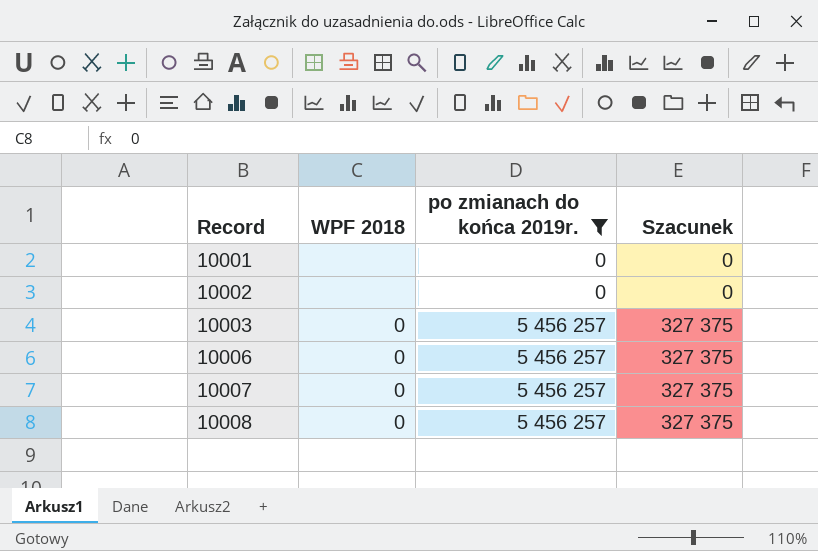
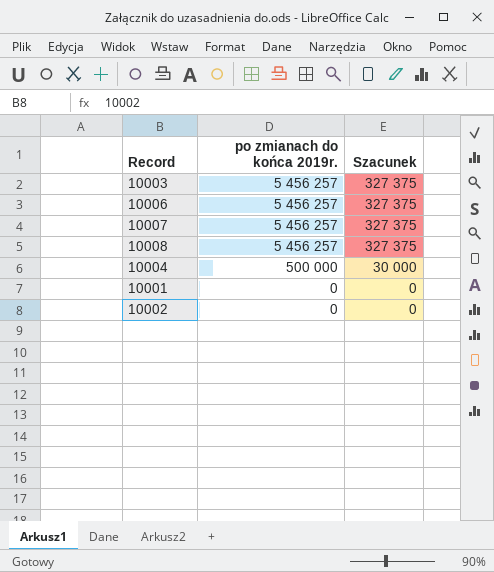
filter: po zmianach do końca 2019r. != 500 000 -> none
row order: Record ascending -> po zmianach do końca 2019r. descending
column WPF 2018 | position: 2 -> none

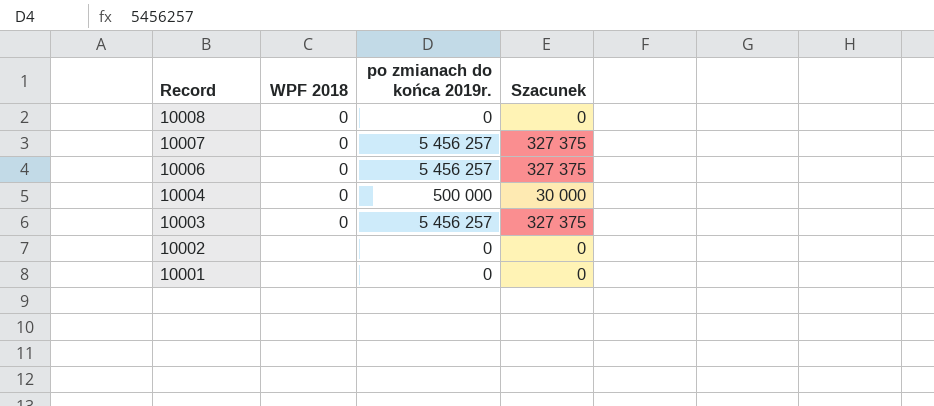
row order: po zmianach do końca 2019r. descending -> Record descending
column WPF 2018 | position: none -> 2
10008 | po zmianach do końca 2019r.: 5 456 257 -> 0
10008 | Szacunek: 327 375 -> 0

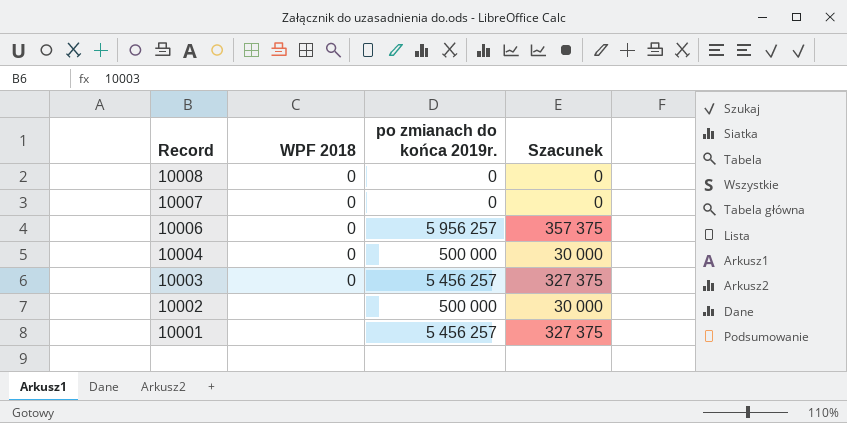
10007 | po zmianach do końca 2019r.: 5 456 257 -> 0
10007 | Szacunek: 327 375 -> 0
10006 | po zmianach do końca 2019r.: 5 456 257 -> 5 956 257
10006 | Szacunek: 327 375 -> 357 375
10002 | po zmianach do końca 2019r.: 0 -> 500 000
10002 | Szacunek: 0 -> 30 000
10001 | po zmianach do końca 2019r.: 0 -> 5 456 257
10001 | Szacunek: 0 -> 327 375

